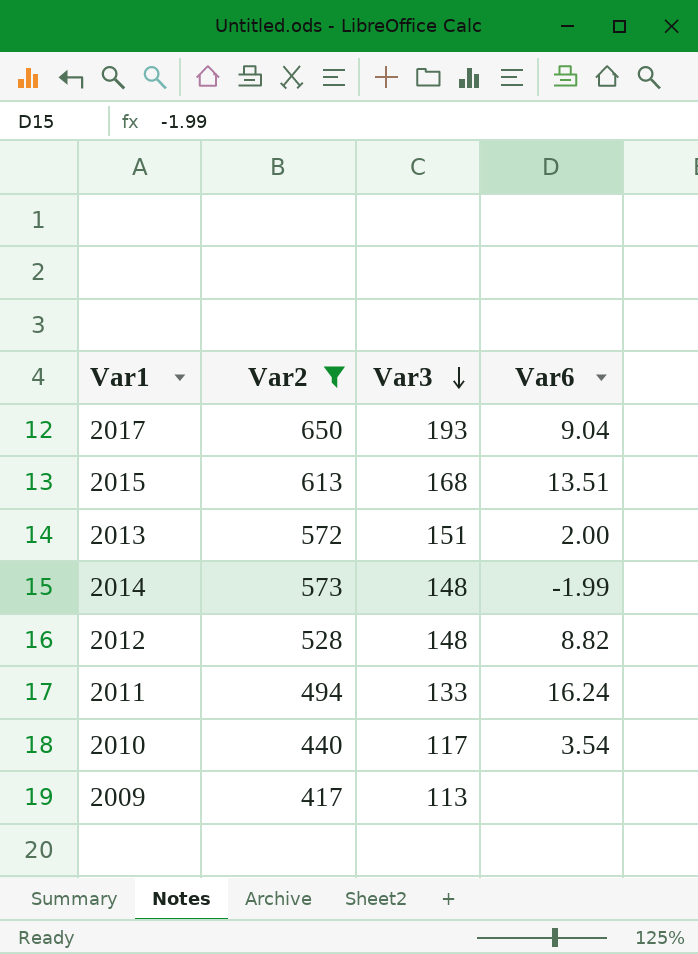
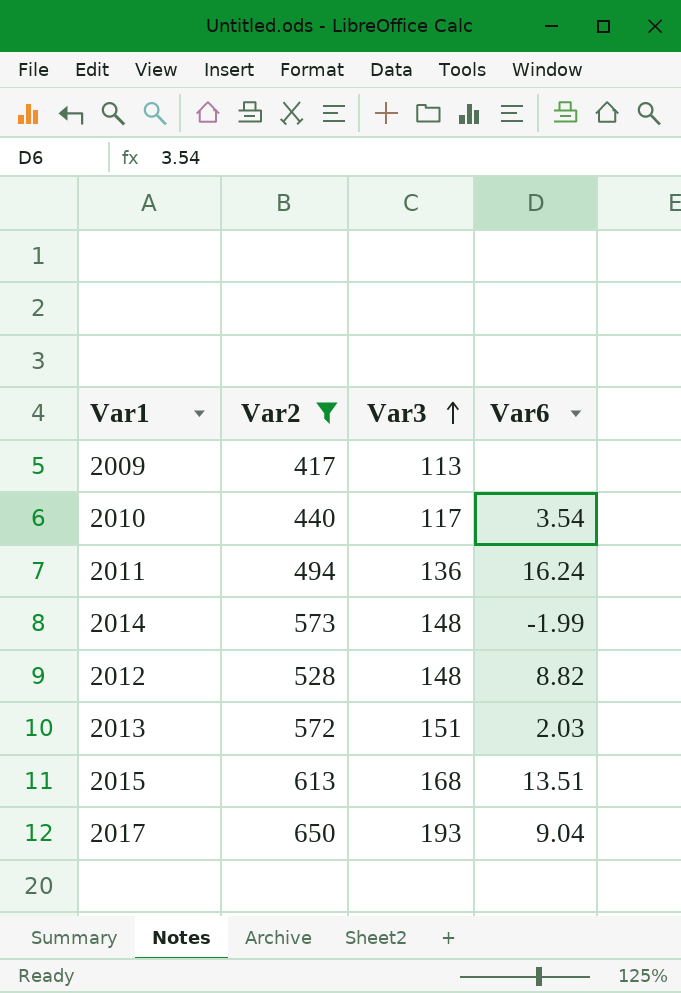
row order: Var3 descending -> Var3 ascending
2011 | Var3: 133 -> 136
2013 | Var6: 2.00 -> 2.03

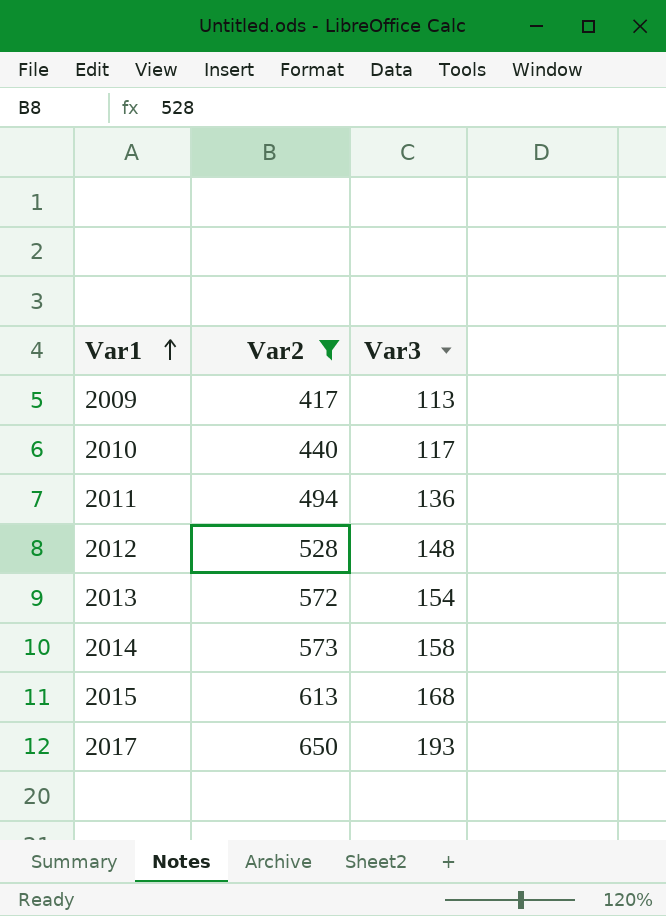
row order: Var3 ascending -> Var1 ascending
column Var6 | position: 4 -> none
2013 | Var3: 151 -> 154
2014 | Var3: 148 -> 158

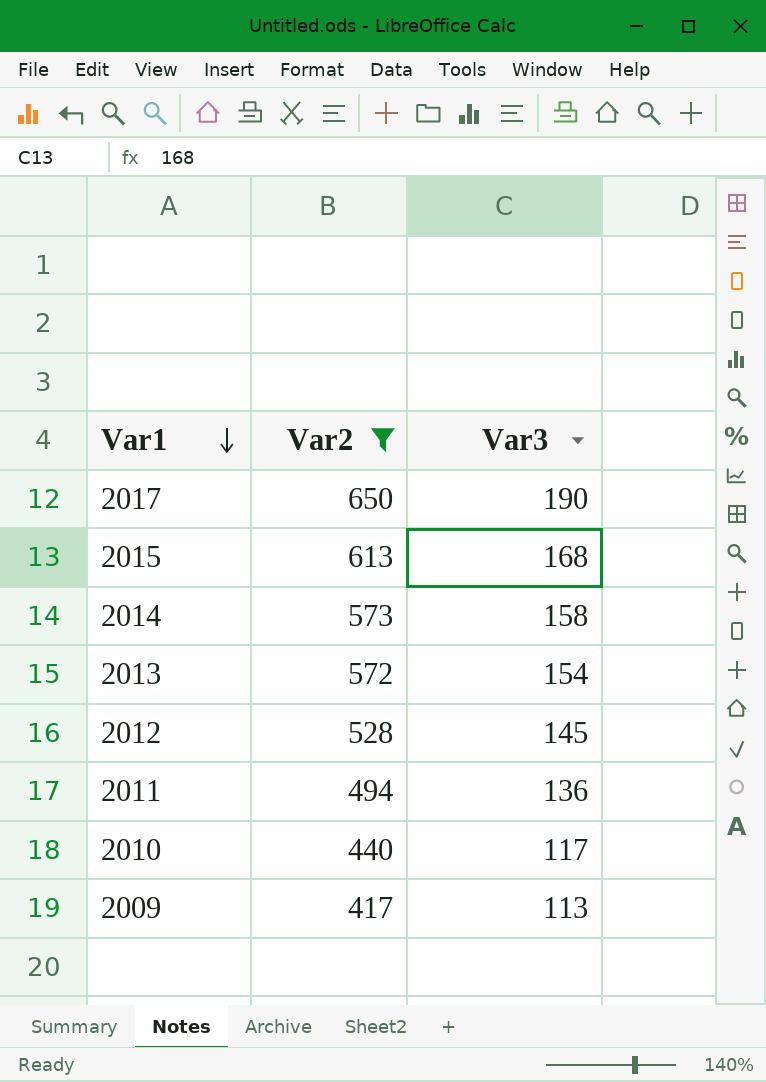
row order: Var1 ascending -> Var1 descending
2017 | Var3: 193 -> 190
2012 | Var3: 148 -> 145

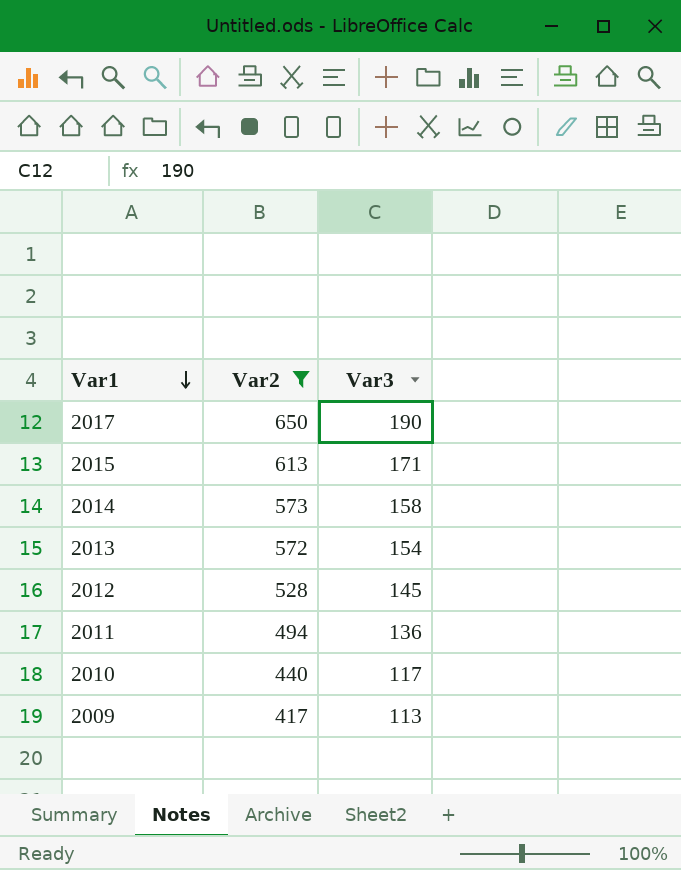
2015 | Var3: 168 -> 171

